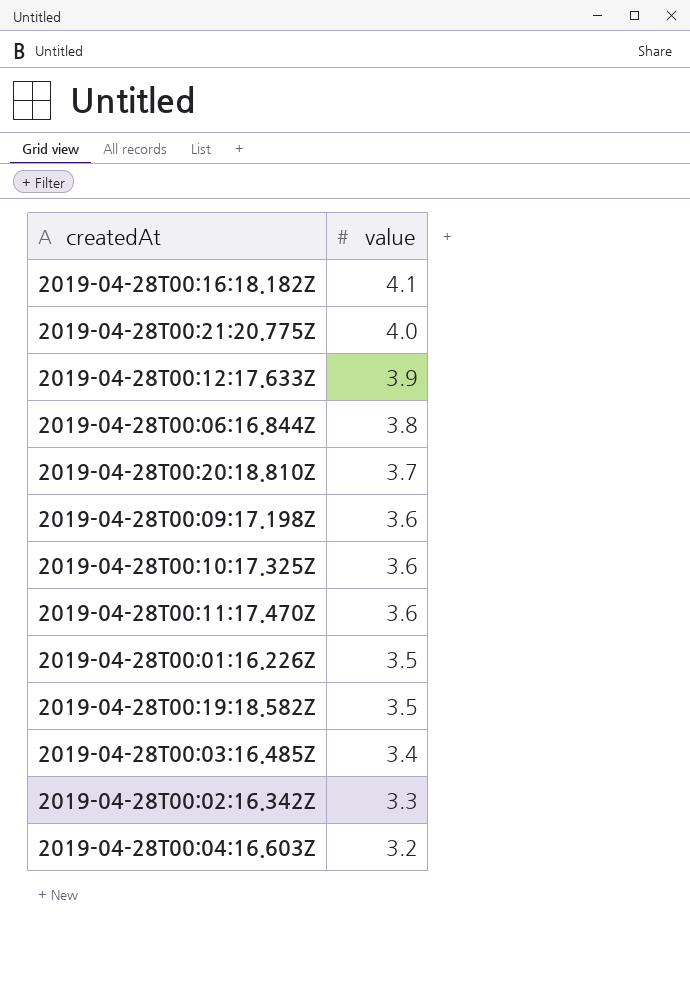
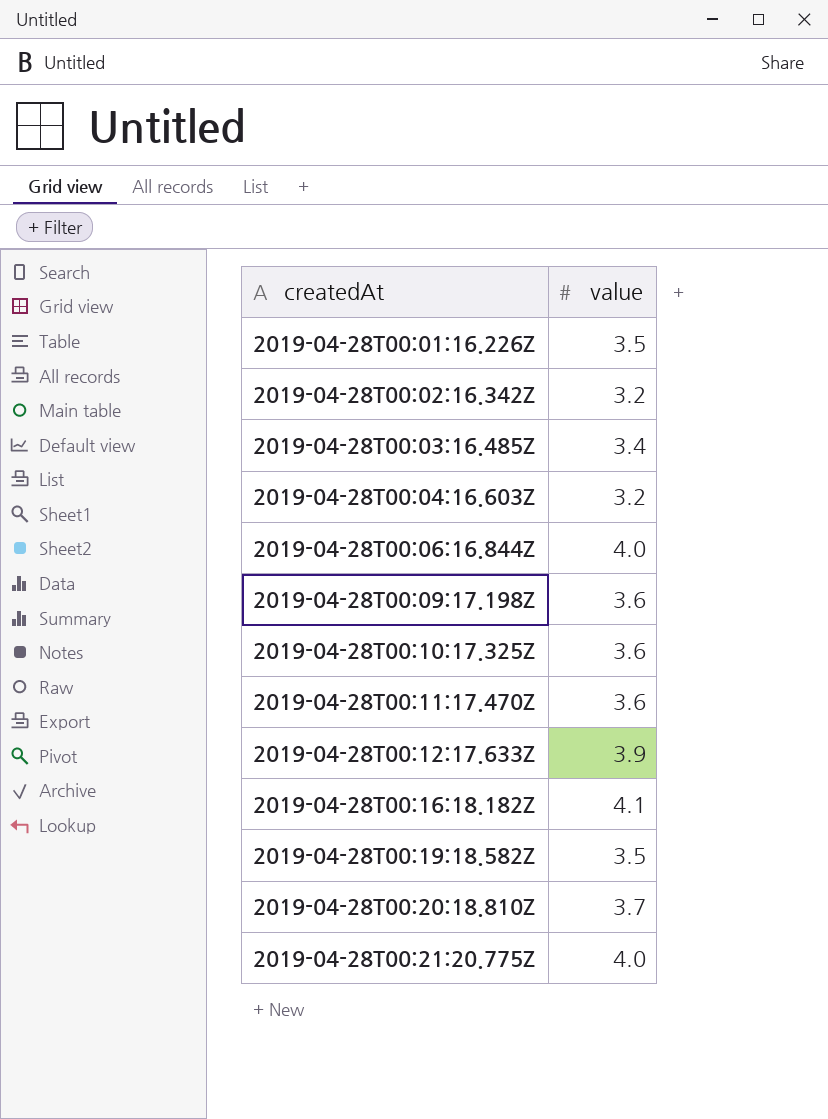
row order: value descending -> createdAt ascending
2019-04-28T00:02:16.342Z | value: 3.3 -> 3.2
2019-04-28T00:06:16.844Z | value: 3.8 -> 4.0

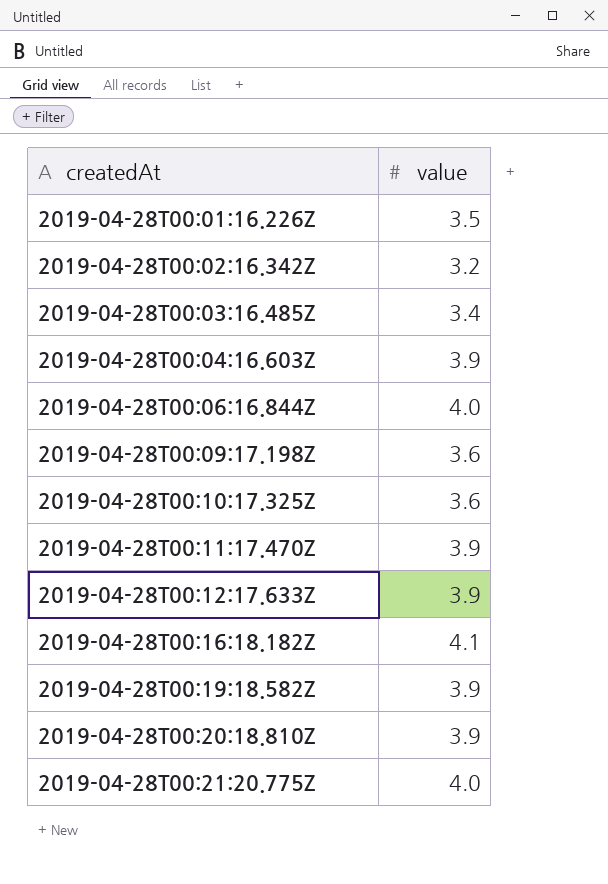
2019-04-28T00:04:16.603Z | value: 3.2 -> 3.9
2019-04-28T00:11:17.470Z | value: 3.6 -> 3.9
2019-04-28T00:19:18.582Z | value: 3.5 -> 3.9
2019-04-28T00:20:18.810Z | value: 3.7 -> 3.9

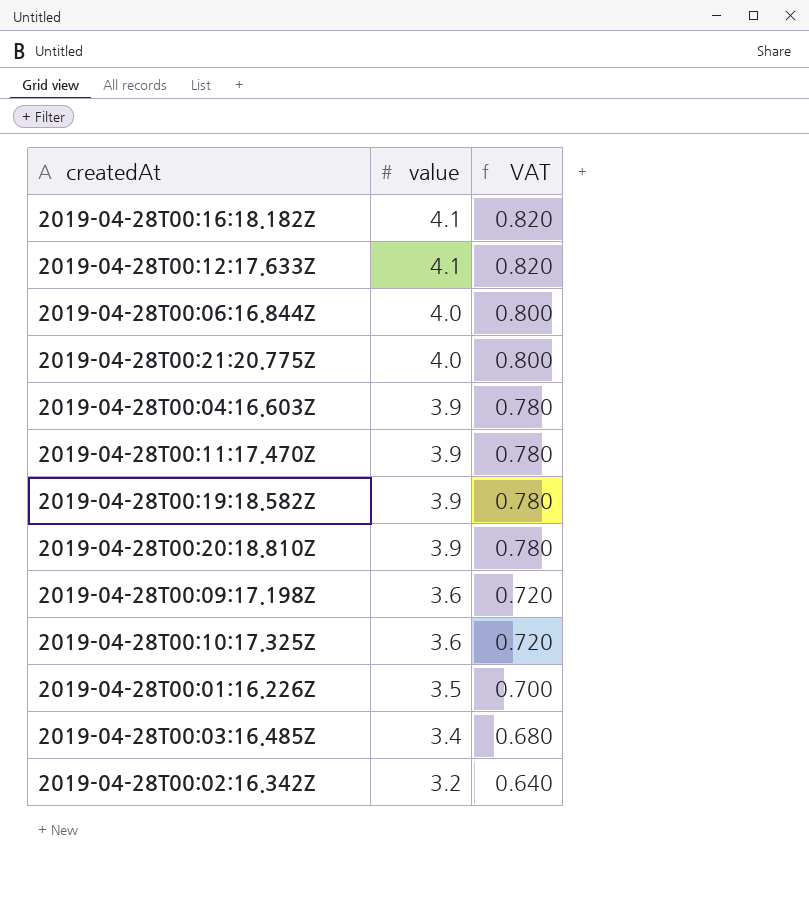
row order: createdAt ascending -> value descending
column VAT | formula: none -> [value] * 0.2
2019-04-28T00:12:17.633Z | value: 3.9 -> 4.1

